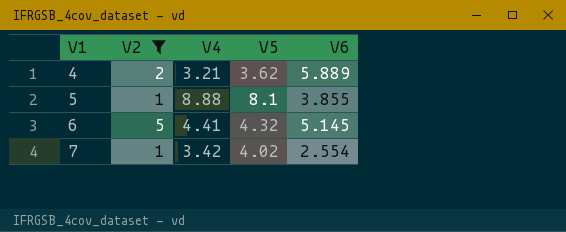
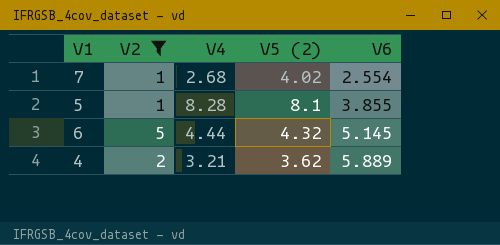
row order: V1 ascending -> V6 ascending
column name: V5 -> V5 (2)
7 | V4: 3.42 -> 2.68
5 | V4: 8.88 -> 8.28
6 | V4: 4.41 -> 4.44

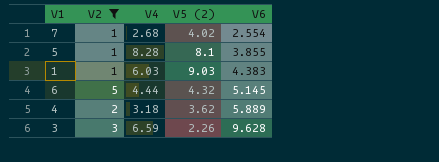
row 1: none -> 1 | 6.03 | 9.03 | 4.383
4 | V4: 3.21 -> 3.18
row 3: none -> 3 | 6.59 | 2.26 | 9.628

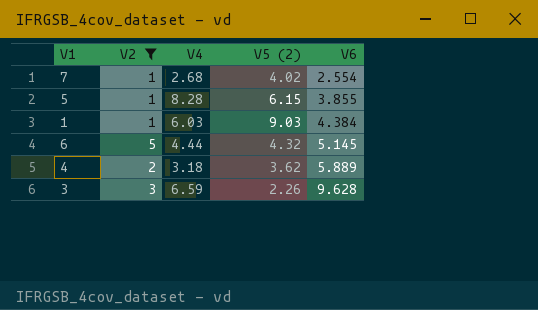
5 | V5 (2): 8.1 -> 6.15
1 | V6: 4.383 -> 4.384

